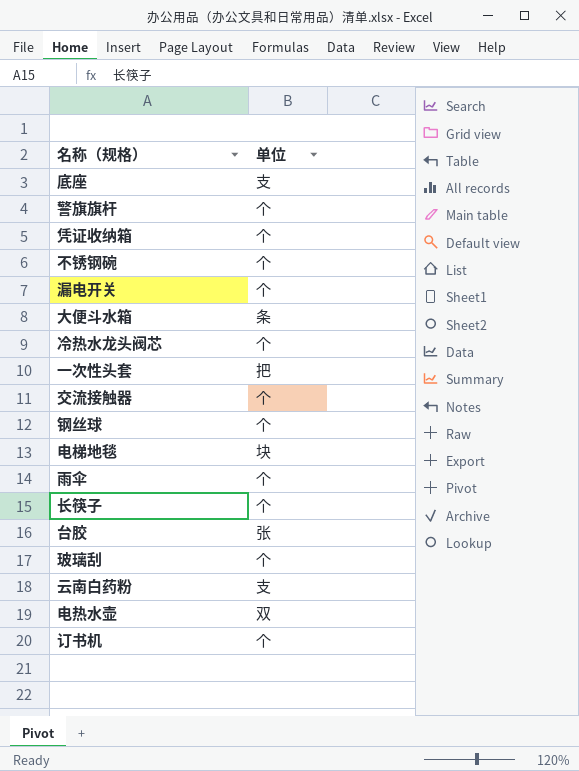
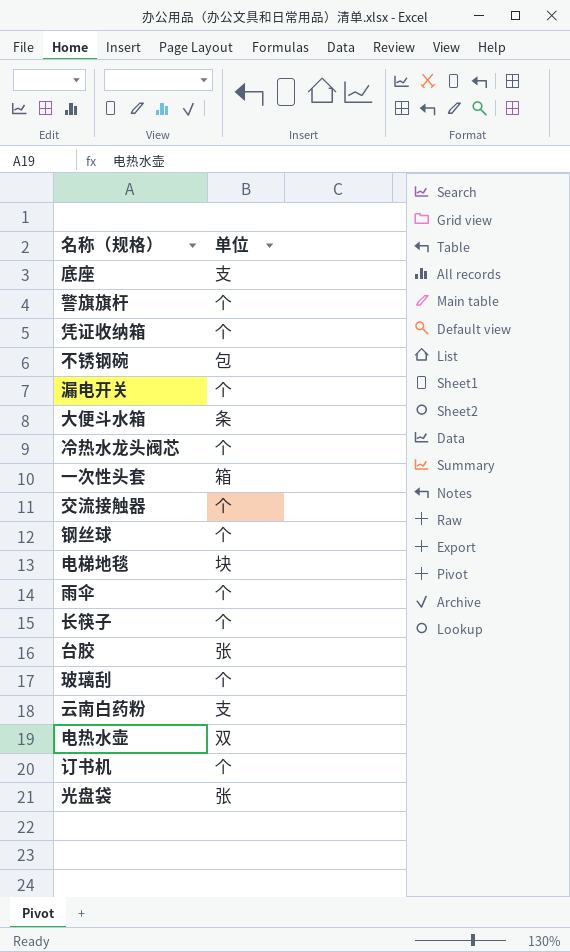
不锈钢碗 | 单位: 个 -> 包
一次性头套 | 单位: 把 -> 箱
row 光盘袋: none -> 张

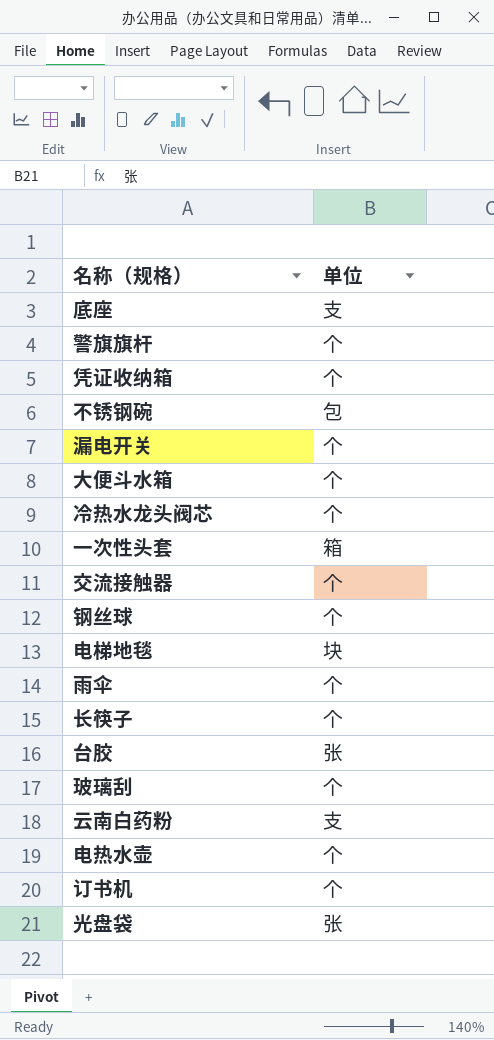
大便斗水箱 | 单位: 条 -> 个
电热水壶 | 单位: 双 -> 个

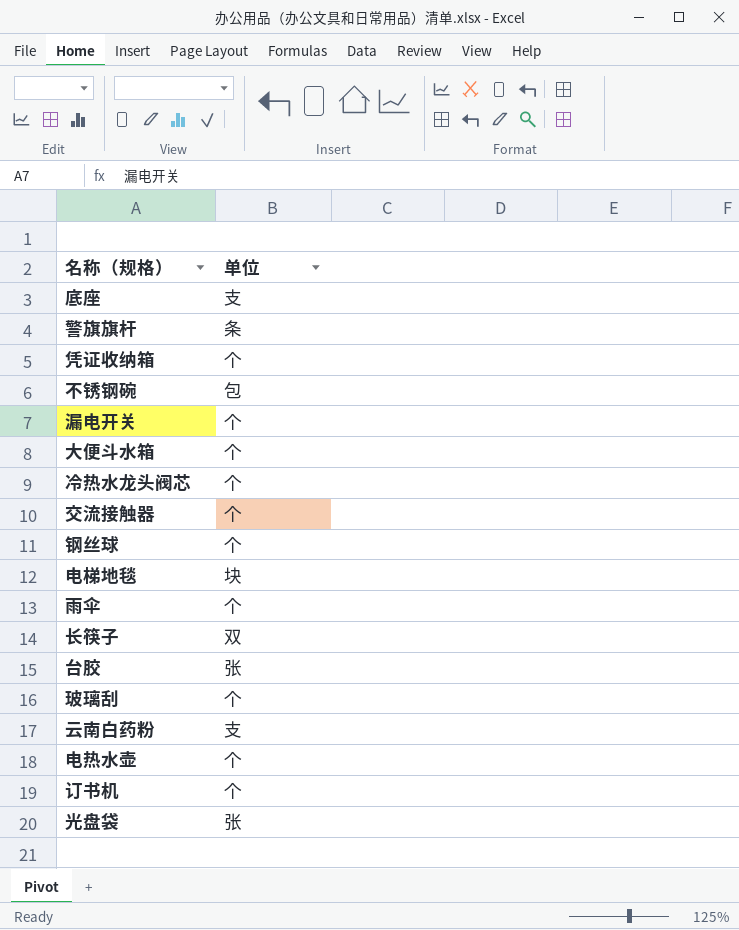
row 一次性头套: 箱 -> none
警旗旗杆 | 单位: 个 -> 条
长筷子 | 单位: 个 -> 双

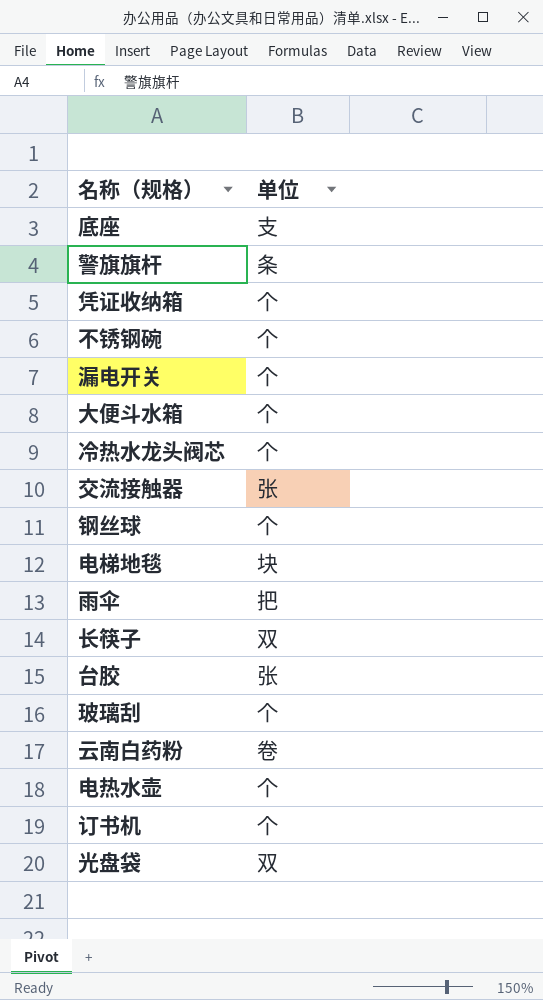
不锈钢碗 | 单位: 包 -> 个
交流接触器 | 单位: 个 -> 张
雨伞 | 单位: 个 -> 把
云南白药粉 | 单位: 支 -> 卷
光盘袋 | 单位: 张 -> 双

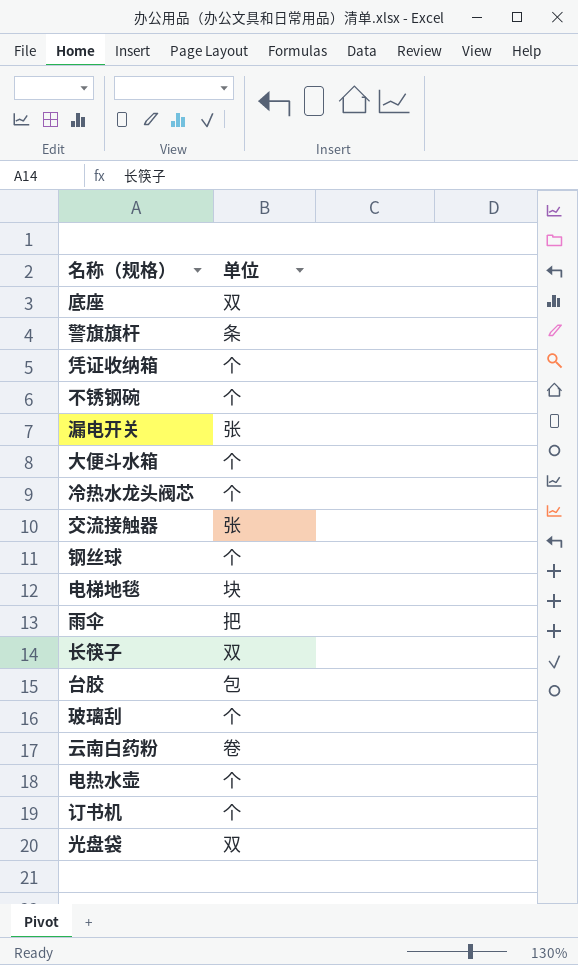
底座 | 单位: 支 -> 双
漏电开关 | 单位: 个 -> 张
台胶 | 单位: 张 -> 包

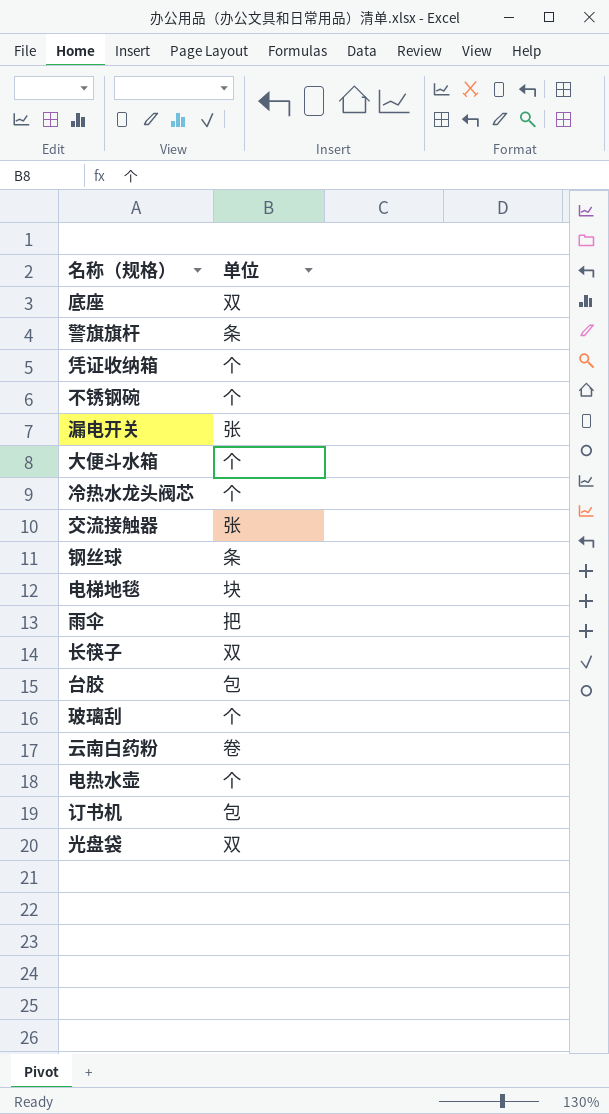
钢丝球 | 单位: 个 -> 条
订书机 | 单位: 个 -> 包

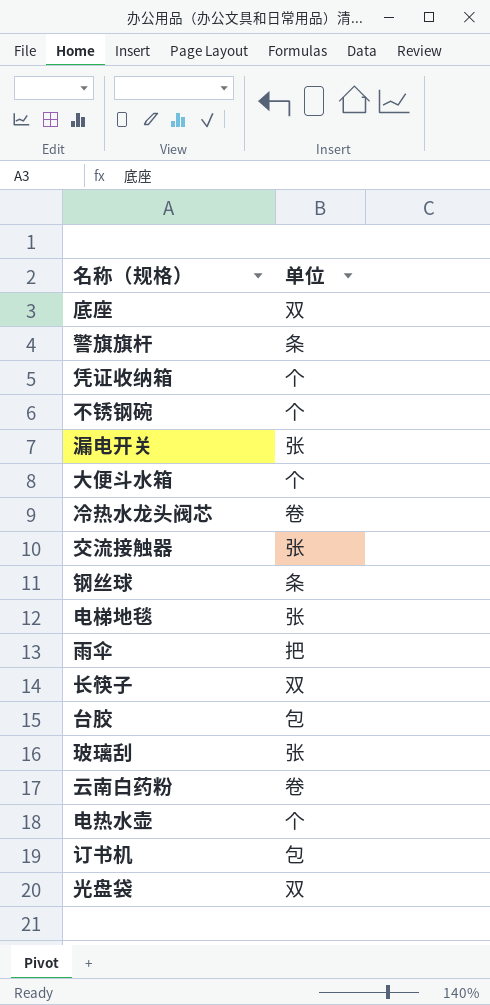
冷热水龙头阀芯 | 单位: 个 -> 卷
电梯地毯 | 单位: 块 -> 张
玻璃刮 | 单位: 个 -> 张

